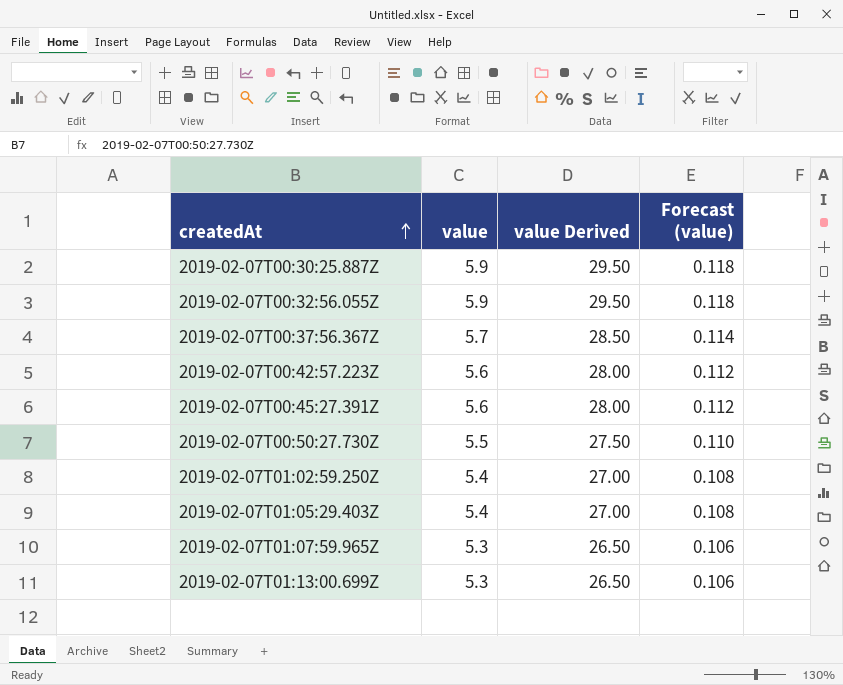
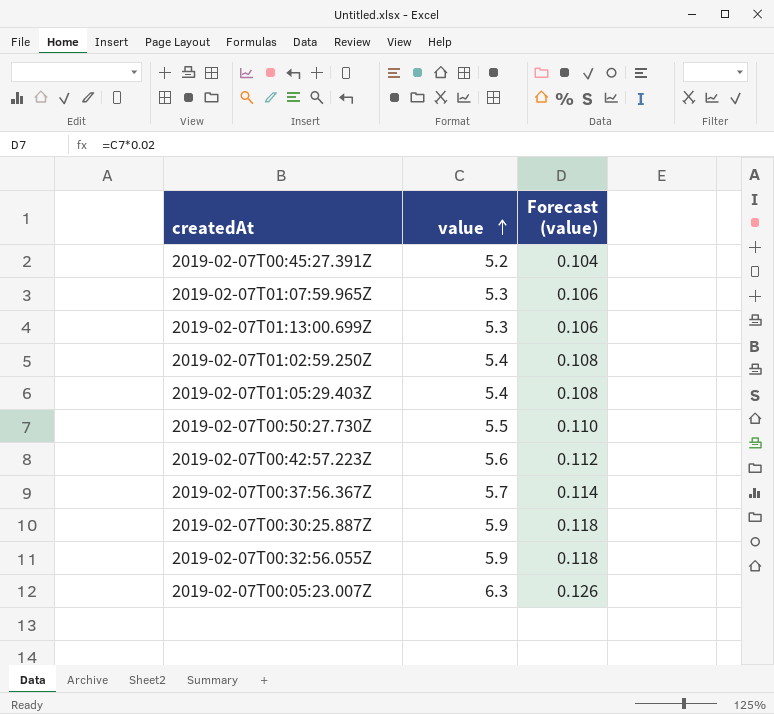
row order: createdAt ascending -> value ascending
column value Derived | formula: [value] * 5 -> none
2019-02-07T00:45:27.391Z | value: 5.6 -> 5.2
2019-02-07T00:45:27.391Z | Forecast (value): 0.112 -> 0.104
row 2019-02-07T00:05:23.007Z: none -> 6.3 | 0.126

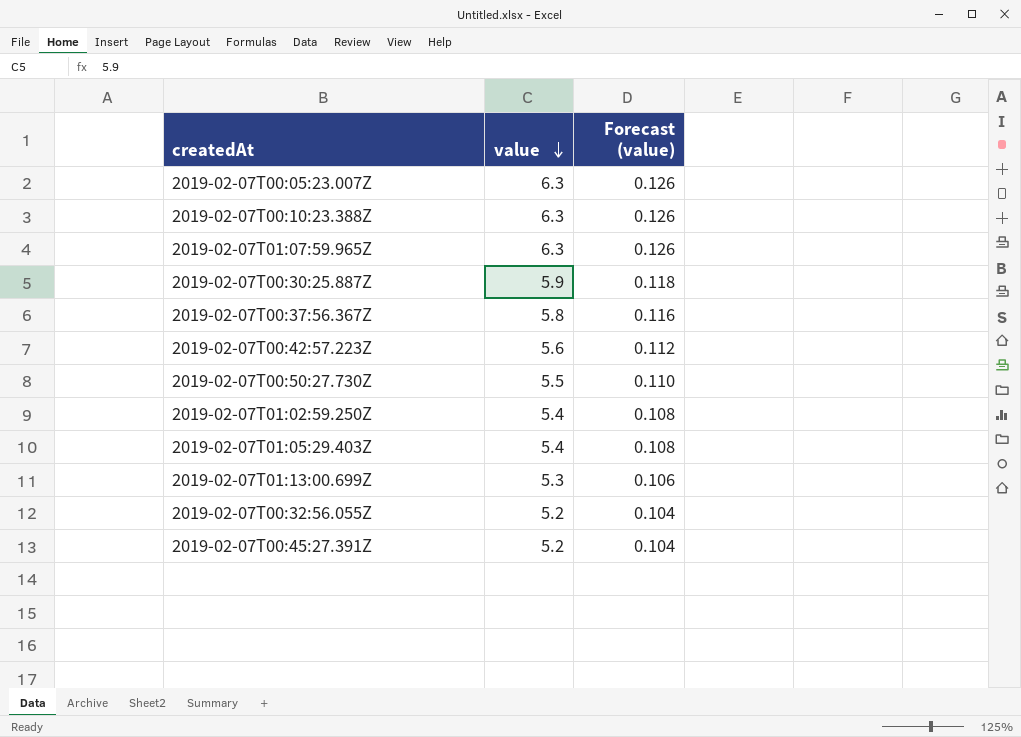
row order: value ascending -> value descending
row 2019-02-07T00:10:23.388Z: none -> 6.3 | 0.126
2019-02-07T01:07:59.965Z | value: 5.3 -> 6.3
2019-02-07T01:07:59.965Z | Forecast (value): 0.106 -> 0.126
2019-02-07T00:37:56.367Z | value: 5.7 -> 5.8
2019-02-07T00:37:56.367Z | Forecast (value): 0.114 -> 0.116
2019-02-07T00:32:56.055Z | value: 5.9 -> 5.2
2019-02-07T00:32:56.055Z | Forecast (value): 0.118 -> 0.104

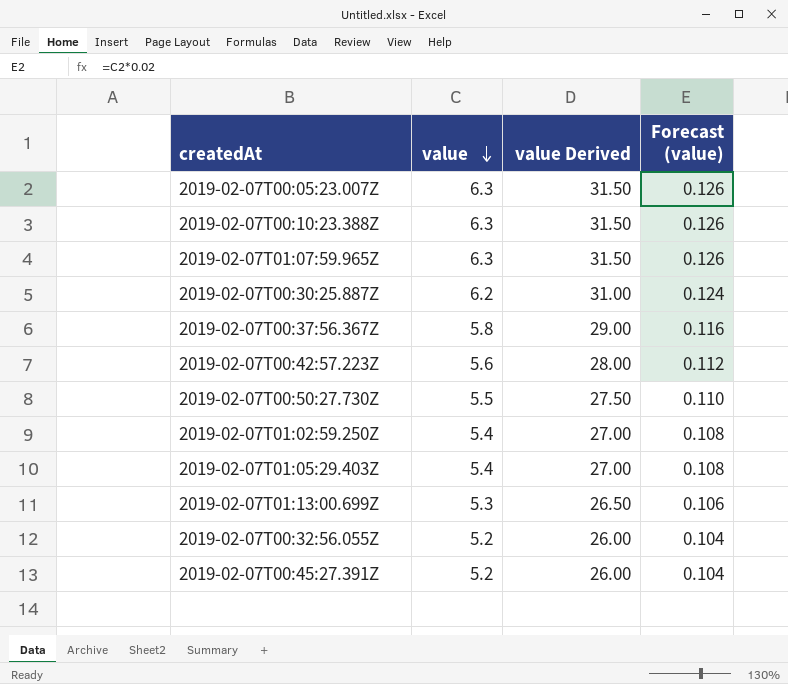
column value Derived | formula: none -> [value] * 5
2019-02-07T00:30:25.887Z | value: 5.9 -> 6.2
2019-02-07T00:30:25.887Z | Forecast (value): 0.118 -> 0.124

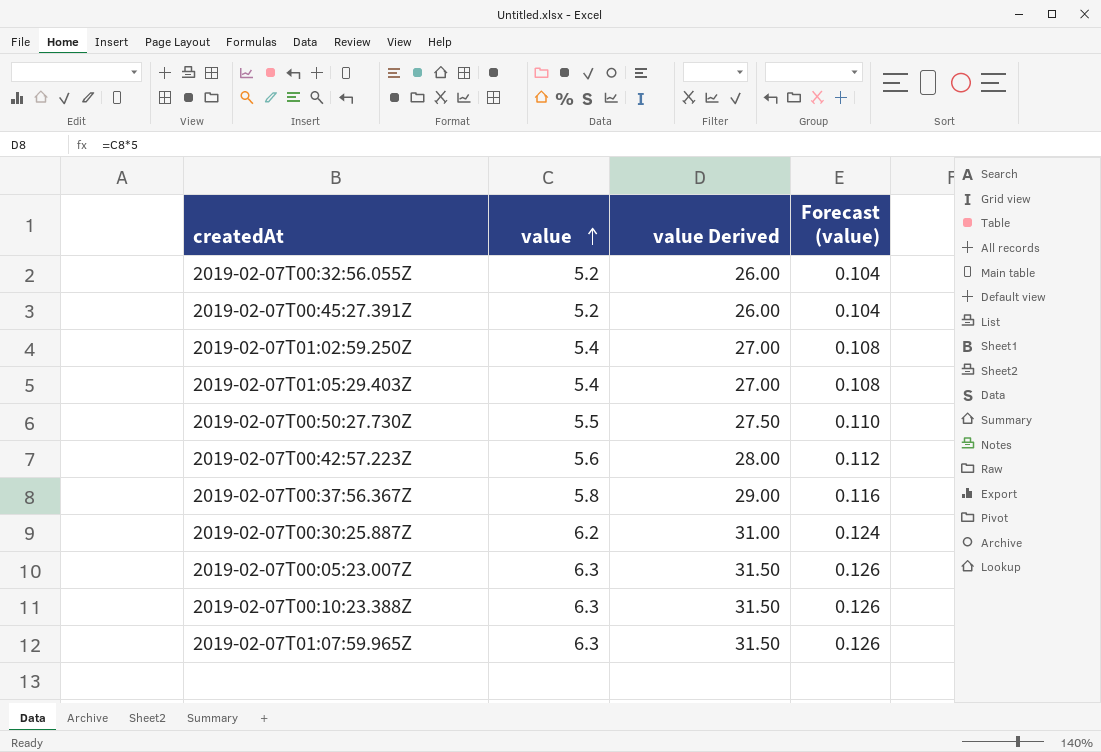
row order: value descending -> value ascending
row 2019-02-07T01:13:00.699Z: 5.3 | 26.50 | 0.106 -> none

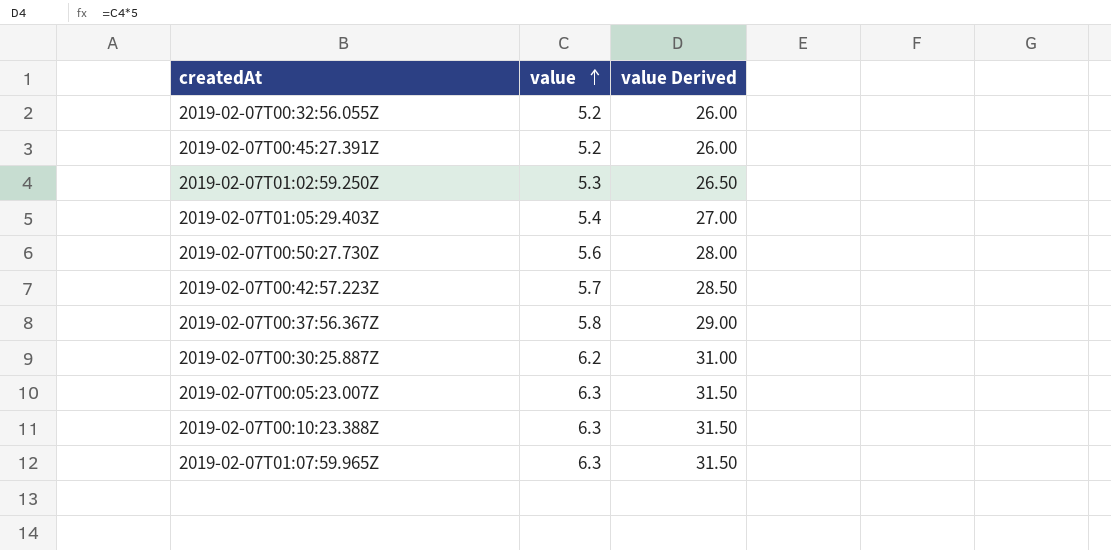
column Forecast (value) | formula: [value] * 0.02 -> none
2019-02-07T01:02:59.250Z | value: 5.4 -> 5.3
2019-02-07T01:02:59.250Z | value Derived: 27.00 -> 26.50
2019-02-07T00:50:27.730Z | value: 5.5 -> 5.6
2019-02-07T00:50:27.730Z | value Derived: 27.50 -> 28.00
2019-02-07T00:42:57.223Z | value: 5.6 -> 5.7
2019-02-07T00:42:57.223Z | value Derived: 28.00 -> 28.50

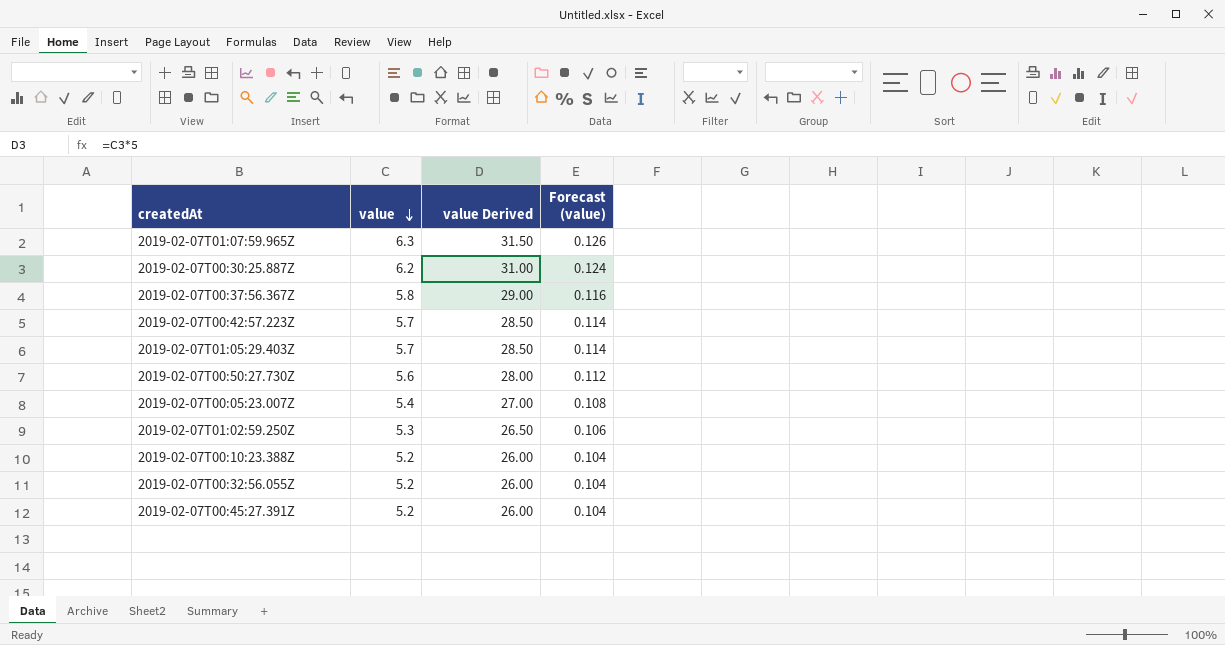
row order: value ascending -> value descending
column Forecast (value) | formula: none -> [value] * 0.02
2019-02-07T01:05:29.403Z | value: 5.4 -> 5.7
2019-02-07T01:05:29.403Z | value Derived: 27.00 -> 28.50
2019-02-07T00:05:23.007Z | value: 6.3 -> 5.4
2019-02-07T00:05:23.007Z | value Derived: 31.50 -> 27.00
2019-02-07T00:10:23.388Z | value: 6.3 -> 5.2
2019-02-07T00:10:23.388Z | value Derived: 31.50 -> 26.00

